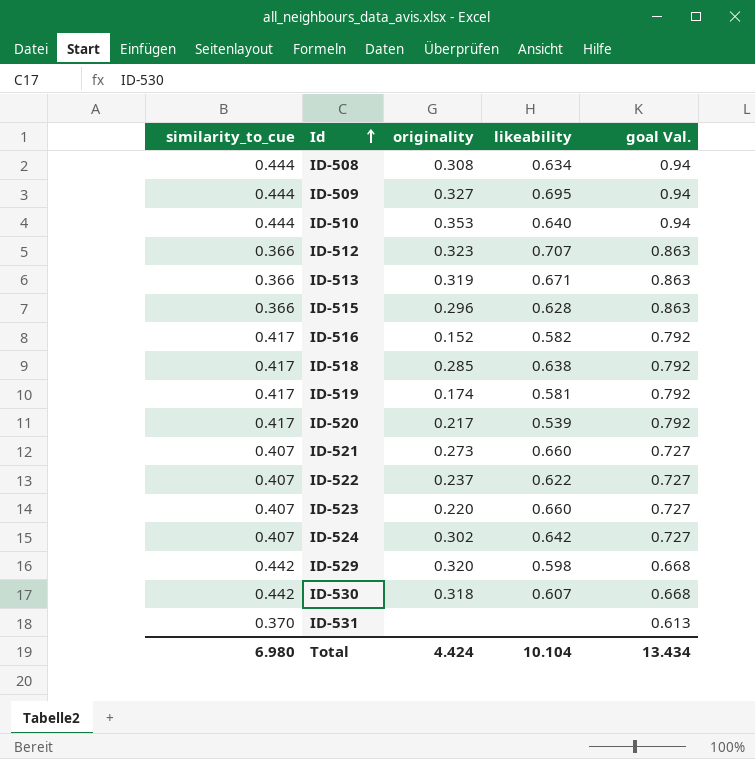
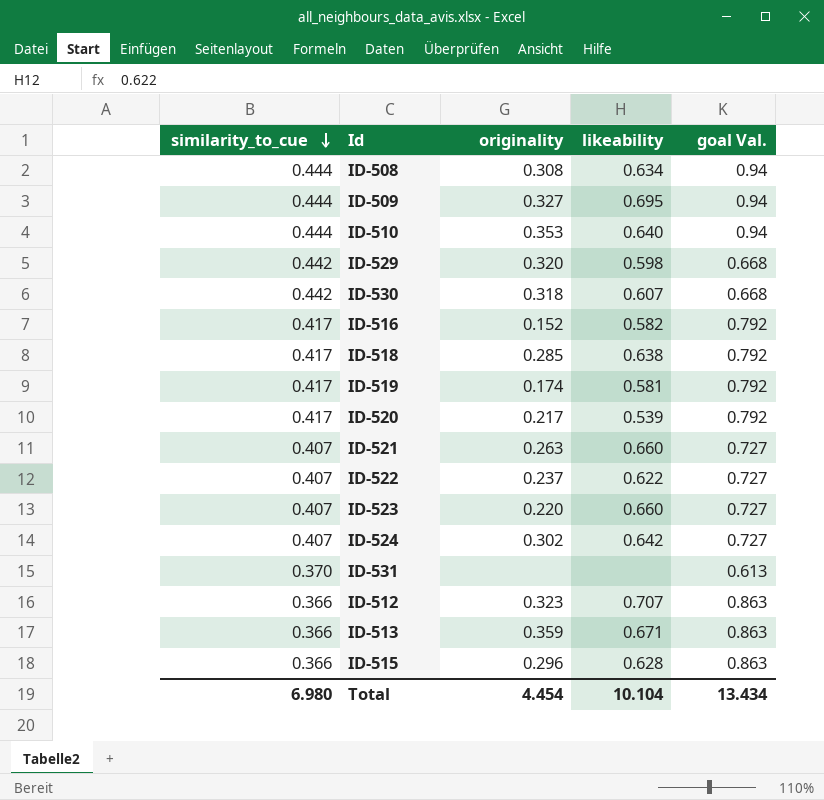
row order: Id ascending -> similarity_to_cue descending
ID-521 | originality: 0.273 -> 0.263
ID-513 | originality: 0.319 -> 0.359
Total | originality: 4.424 -> 4.454

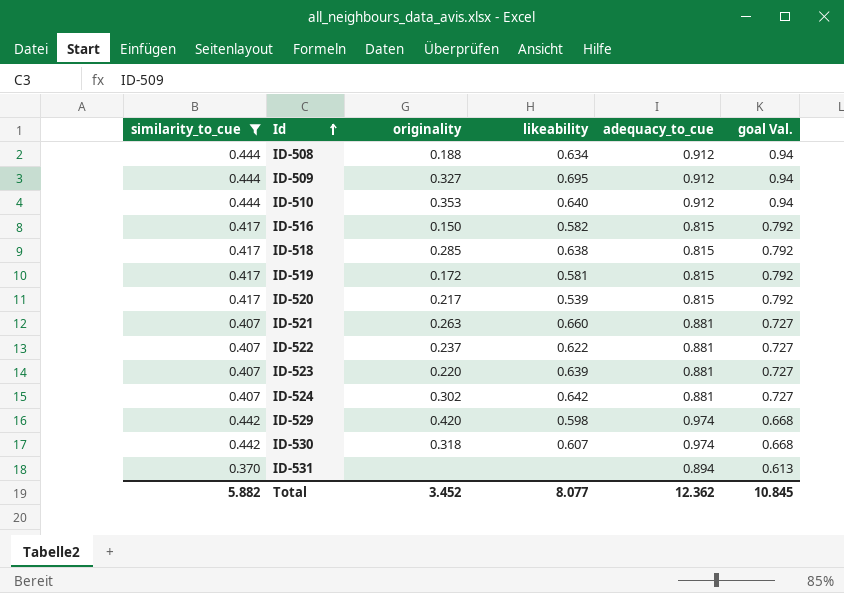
filter: none -> similarity_to_cue != 0.366
row order: similarity_to_cue descending -> Id ascending
column adequacy_to_cue | position: none -> 5
ID-508 | originality: 0.308 -> 0.188
ID-516 | originality: 0.152 -> 0.150
ID-519 | originality: 0.174 -> 0.172
ID-523 | likeability: 0.660 -> 0.639
ID-529 | originality: 0.320 -> 0.420
Total | similarity_to_cue: 6.980 -> 5.882
Total | originality: 4.454 -> 3.452
Total | likeability: 10.104 -> 8.077
Total | goal Val.: 13.434 -> 10.845

